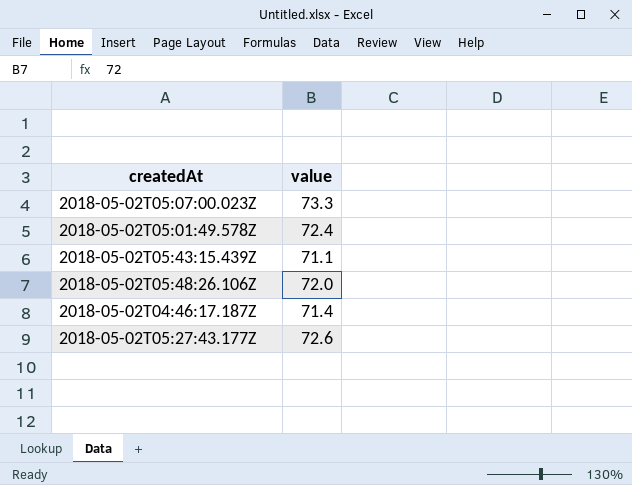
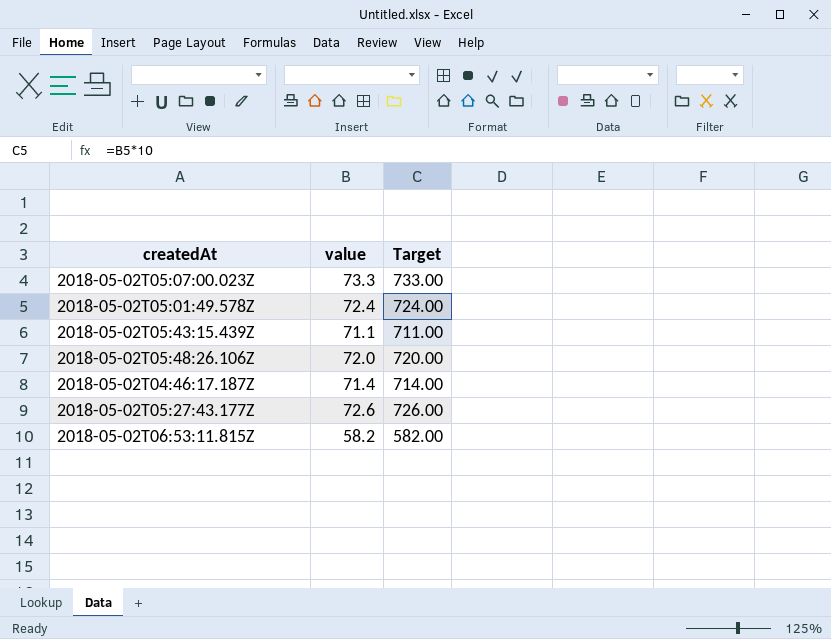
column Target | formula: none -> [value] * 10
row 2018-05-02T06:53:11.815Z: none -> 58.2 | 582.00

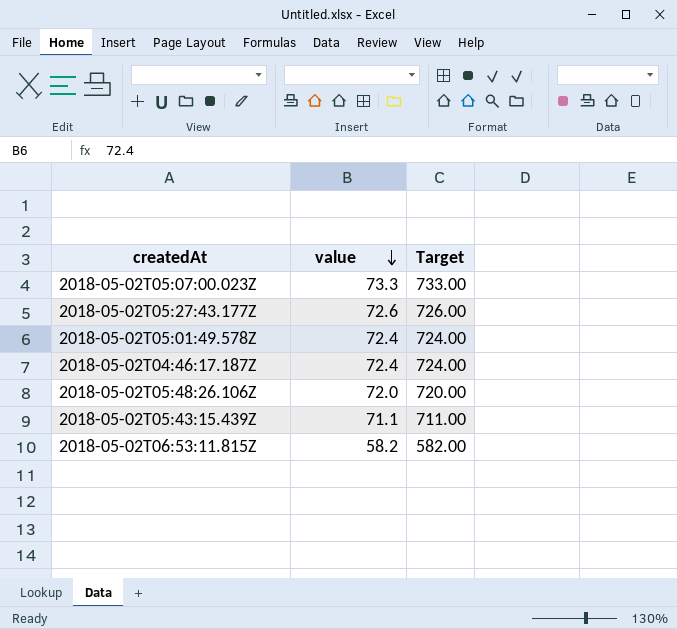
row order: none -> value descending
2018-05-02T04:46:17.187Z | value: 71.4 -> 72.4
2018-05-02T04:46:17.187Z | Target: 714.00 -> 724.00

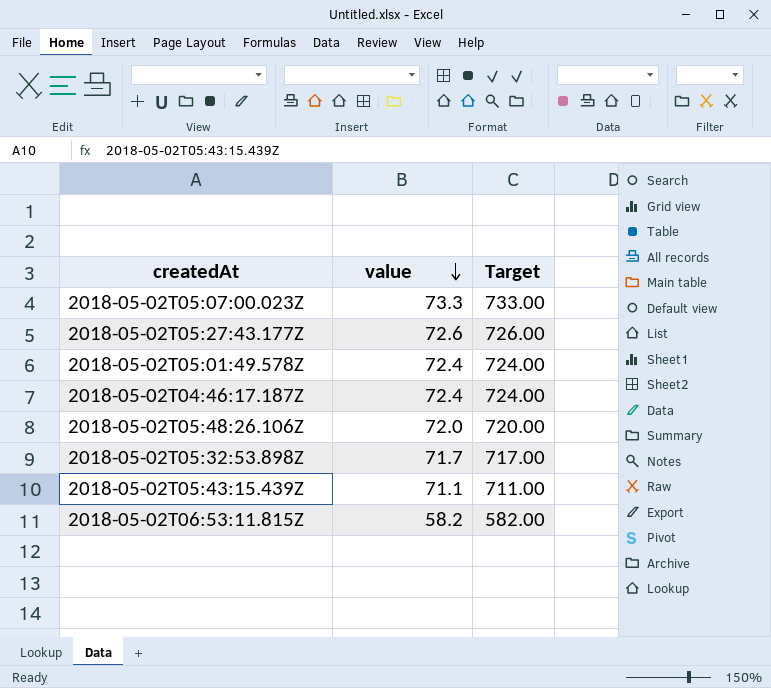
row 2018-05-02T05:32:53.898Z: none -> 71.7 | 717.00

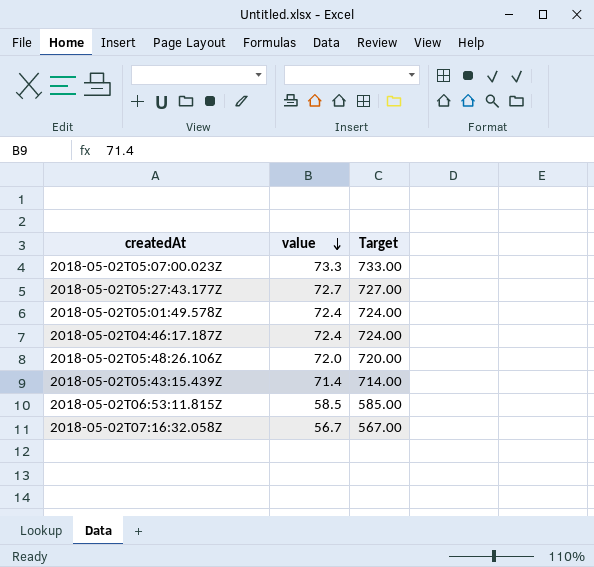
row 2018-05-02T05:32:53.898Z: 71.7 | 717.00 -> none
2018-05-02T05:27:43.177Z | value: 72.6 -> 72.7
2018-05-02T05:27:43.177Z | Target: 726.00 -> 727.00
2018-05-02T05:43:15.439Z | value: 71.1 -> 71.4
2018-05-02T05:43:15.439Z | Target: 711.00 -> 714.00
2018-05-02T06:53:11.815Z | value: 58.2 -> 58.5
2018-05-02T06:53:11.815Z | Target: 582.00 -> 585.00
row 2018-05-02T07:16:32.058Z: none -> 56.7 | 567.00

